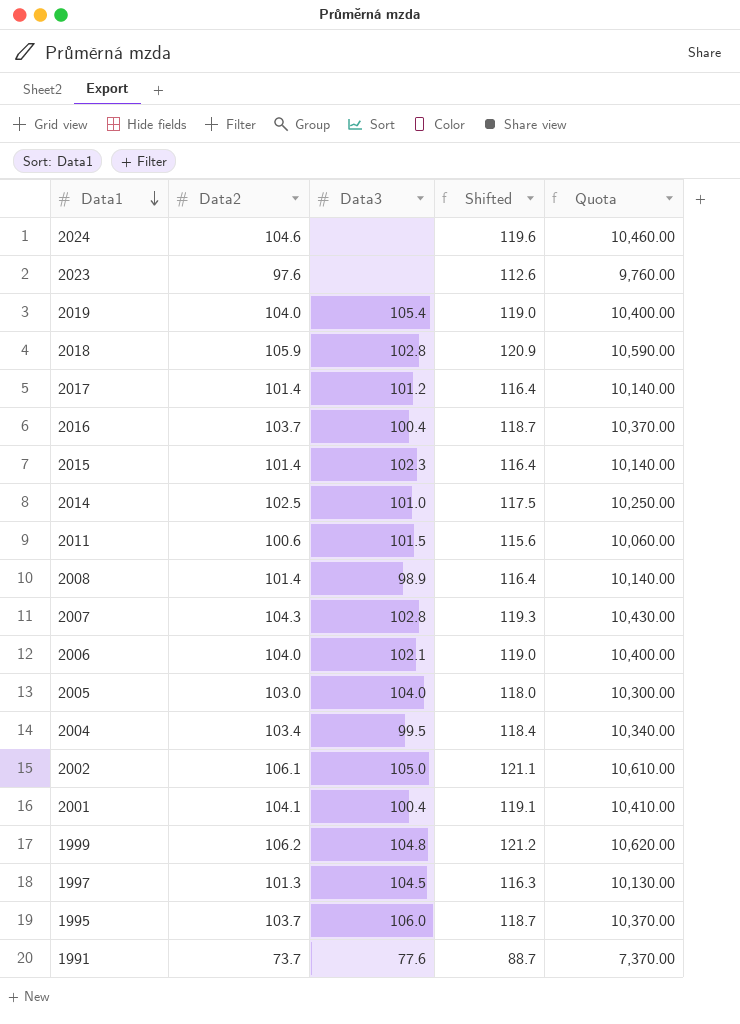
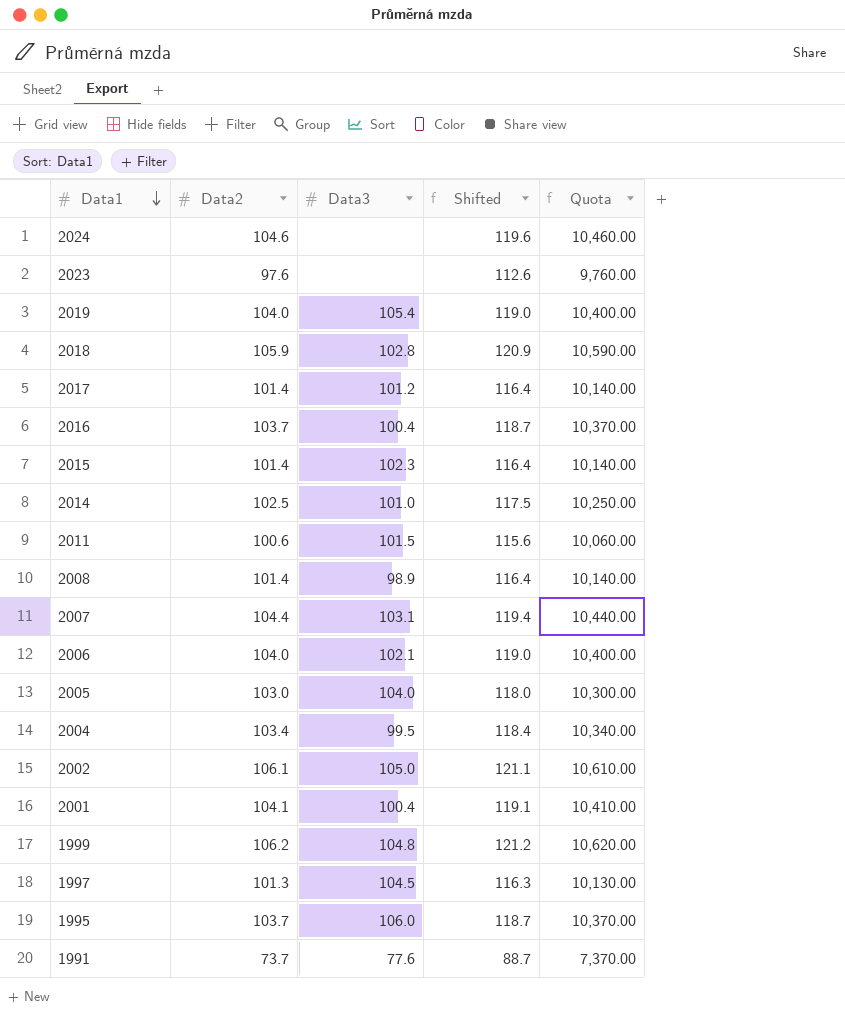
2007 | Data2: 104.3 -> 104.4
2007 | Data3: 102.8 -> 103.1
2007 | Shifted: 119.3 -> 119.4
2007 | Quota: 10,430.00 -> 10,440.00

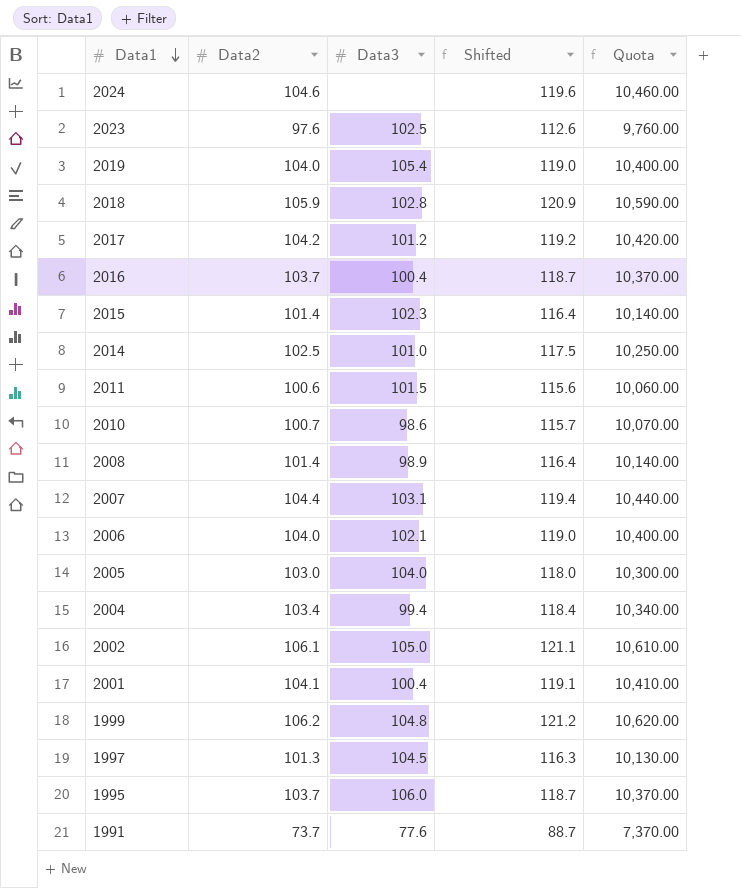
2023 | Data3: none -> 102.5
2017 | Data2: 101.4 -> 104.2
2017 | Shifted: 116.4 -> 119.2
2017 | Quota: 10,140.00 -> 10,420.00
row 2010: none -> 100.7 | 98.6 | 115.7 | 10,070.00
2004 | Data3: 99.5 -> 99.4

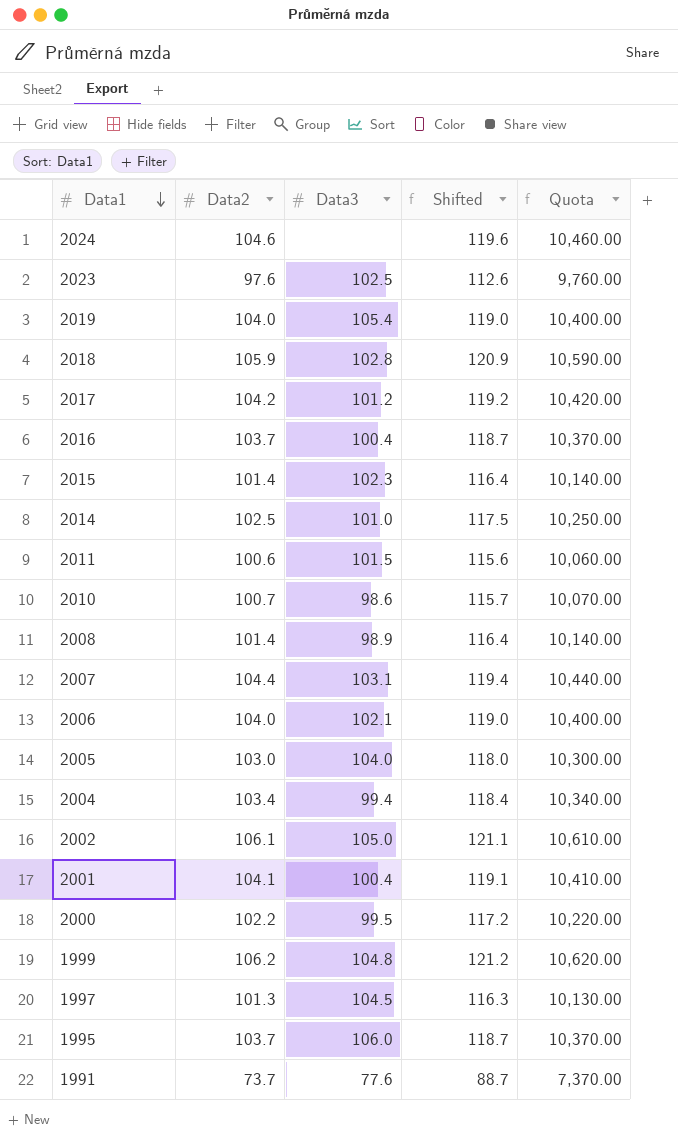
row 2000: none -> 102.2 | 99.5 | 117.2 | 10,220.00

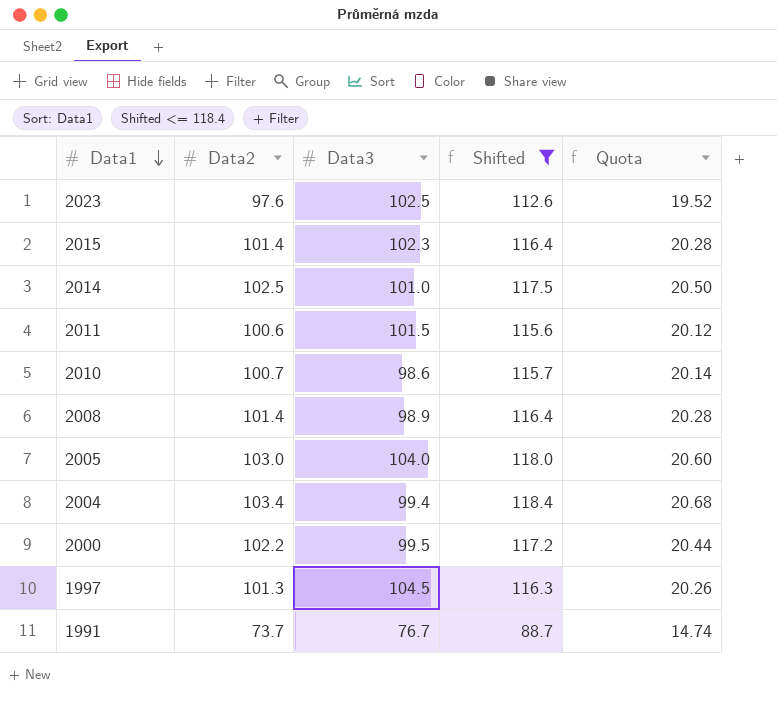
filter: none -> Shifted <= 118.4
column Quota | formula: [Data2] * 100 -> [Data2] * 0.2
1991 | Data3: 77.6 -> 76.7

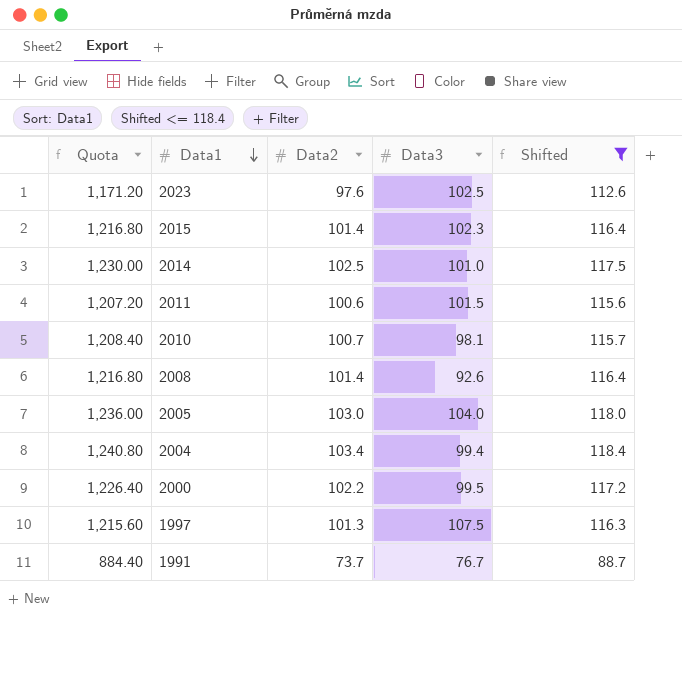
column Quota | formula: [Data2] * 0.2 -> [Data2] * 12
column Quota | position: 5 -> 1
2010 | Data3: 98.6 -> 98.1
2008 | Data3: 98.9 -> 92.6
1997 | Data3: 104.5 -> 107.5

